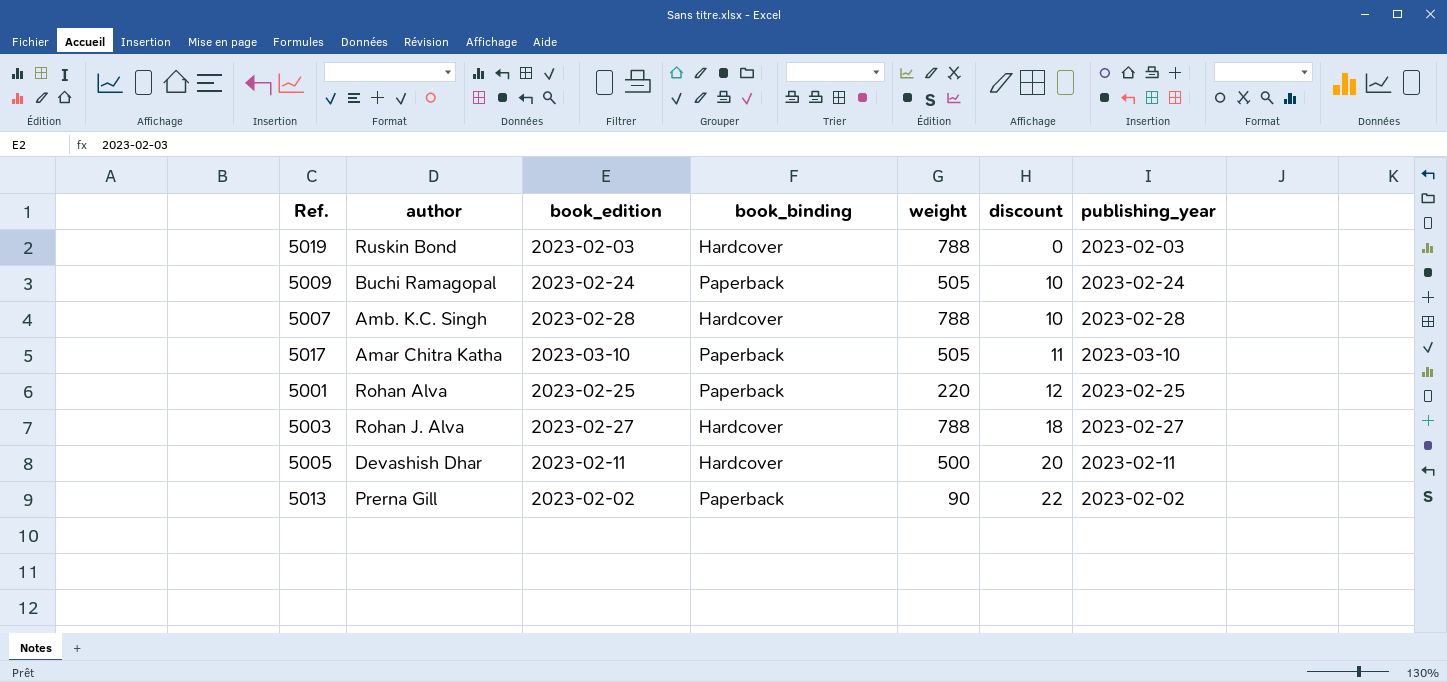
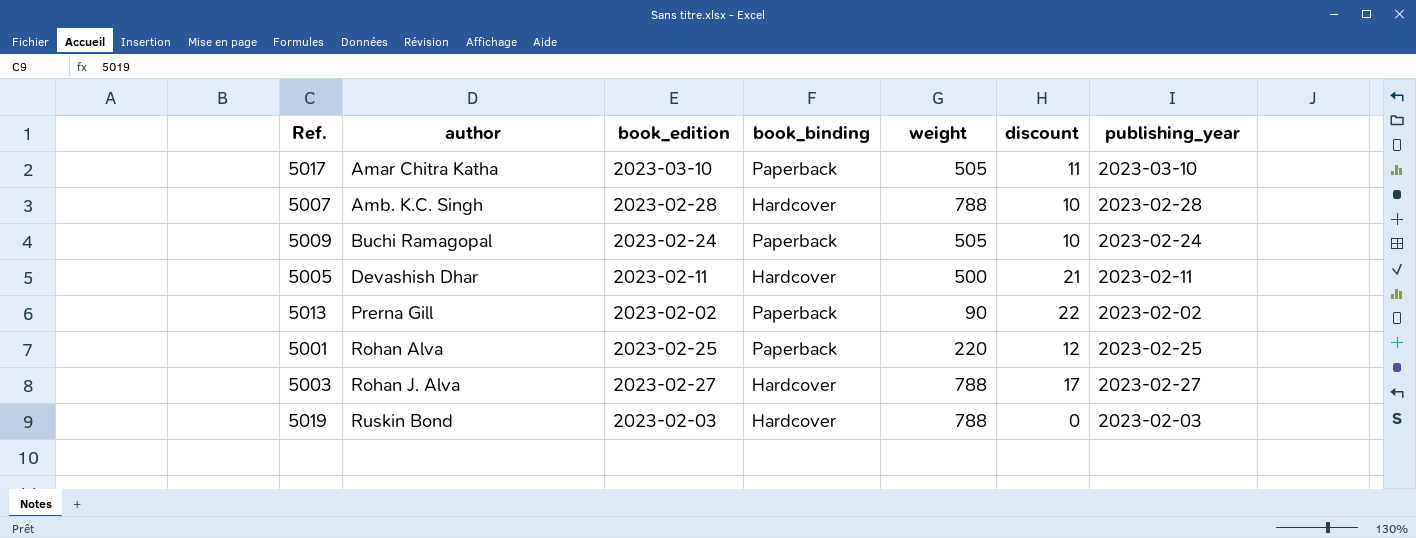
row order: discount ascending -> author ascending
5005 | discount: 20 -> 21
5003 | discount: 18 -> 17

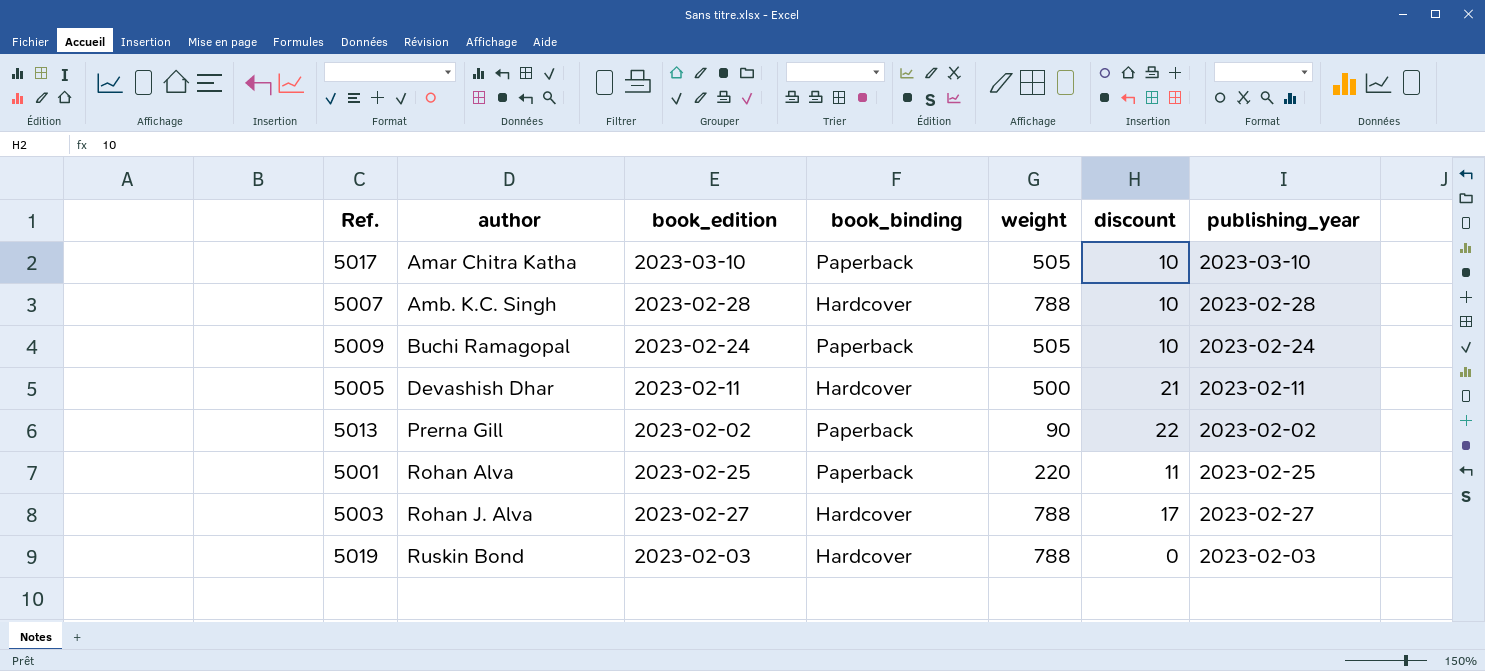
5017 | discount: 11 -> 10
5001 | discount: 12 -> 11

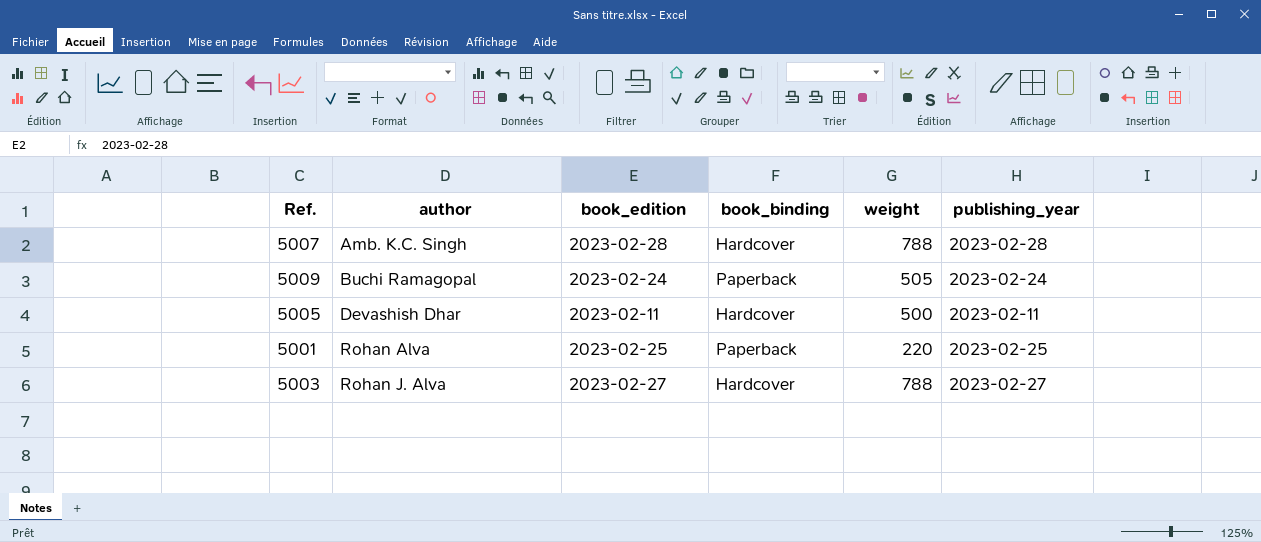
column discount | position: 6 -> none
row 5017: Amar Chitra Katha | 2023-03-10 | Paperback | 505 | 10 | 2023-03-10 -> none
row 5013: Prerna Gill | 2023-02-02 | Paperback | 90 | 22 | 2023-02-02 -> none
row 5019: Ruskin Bond | 2023-02-03 | Hardcover | 788 | 0 | 2023-02-03 -> none

